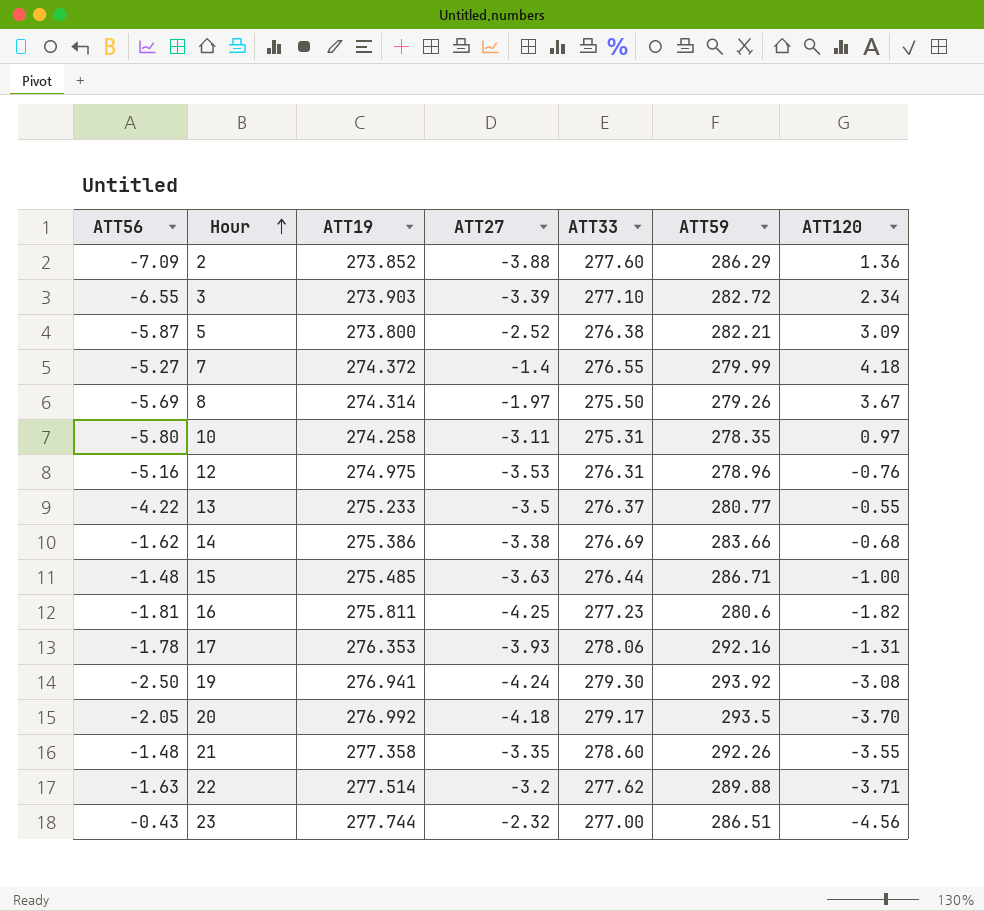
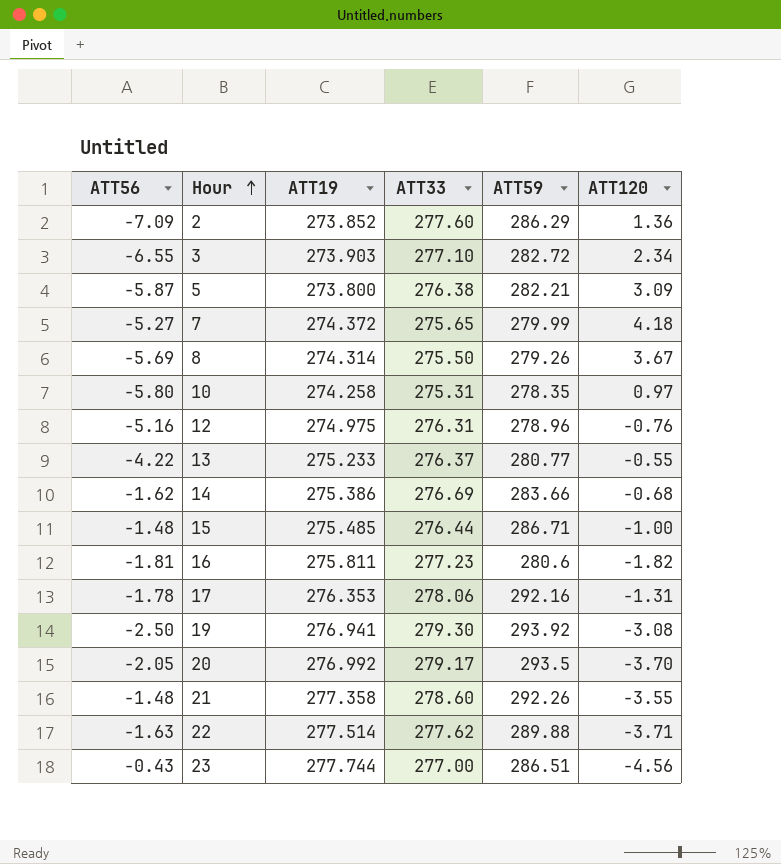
column ATT27 | position: 4 -> none
7 | ATT33: 276.55 -> 275.65

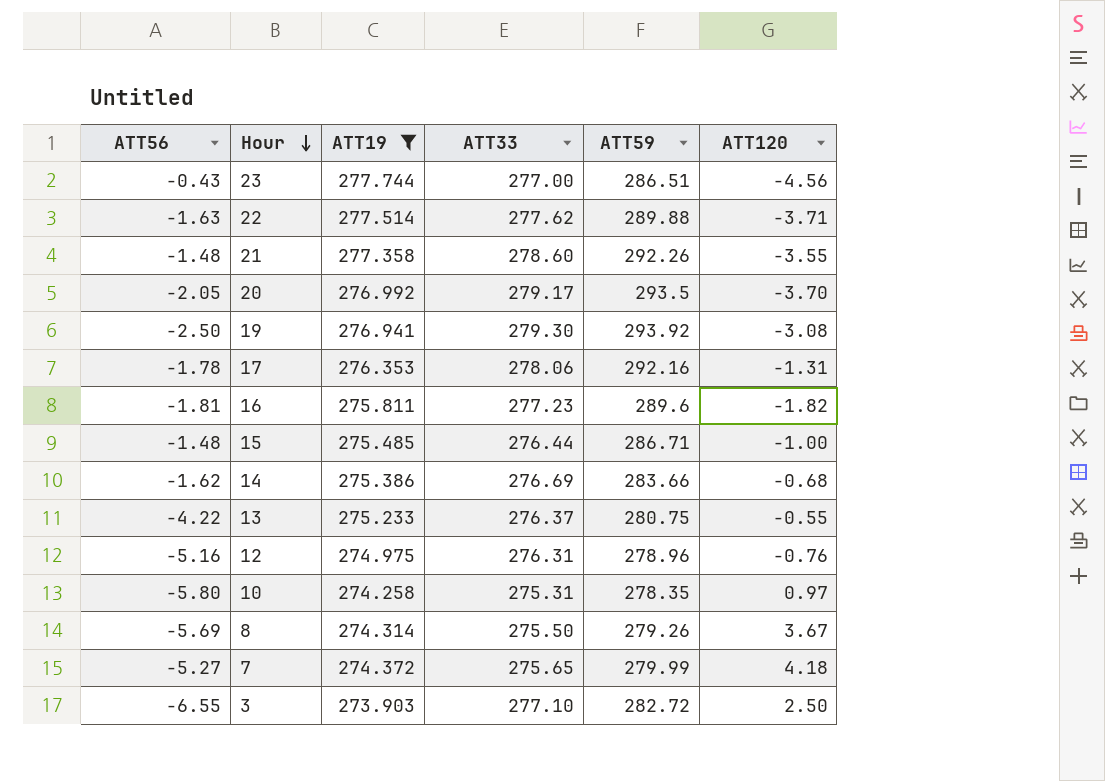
filter: none -> ATT19 >= 273.903
row order: Hour ascending -> Hour descending
16 | ATT59: 280.6 -> 289.6
13 | ATT59: 280.77 -> 280.75
3 | ATT120: 2.34 -> 2.50

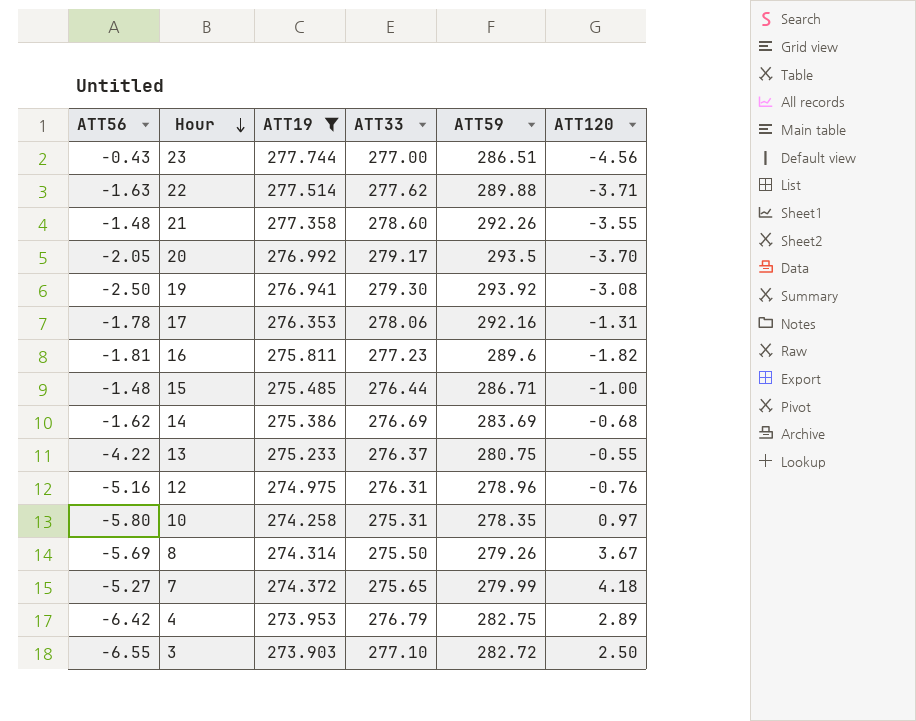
14 | ATT59: 283.66 -> 283.69
row 4: none -> -6.42 | 273.953 | 276.79 | 282.75 | 2.89

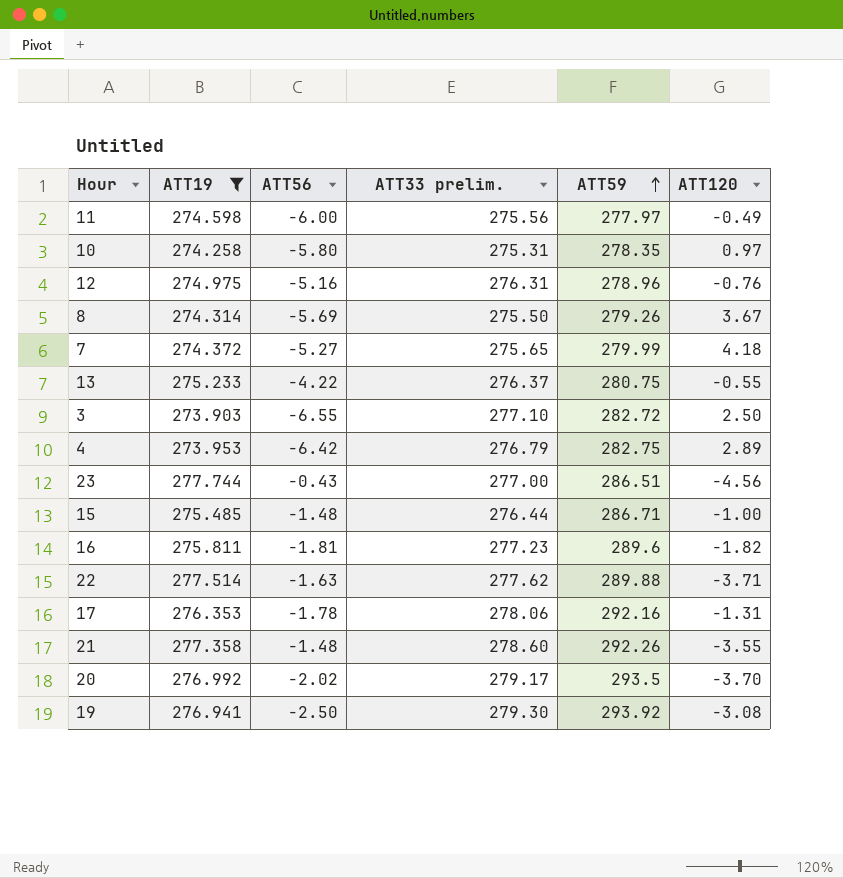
row order: Hour descending -> ATT59 ascending
column ATT56 | position: 1 -> 3
column name: ATT33 -> ATT33 prelim.
row 14: -1.62 | 275.386 | 276.69 | 283.69 | -0.68 -> none
row 11: none -> 274.598 | -6.00 | 275.56 | 277.97 | -0.49
20 | ATT56: -2.05 -> -2.02

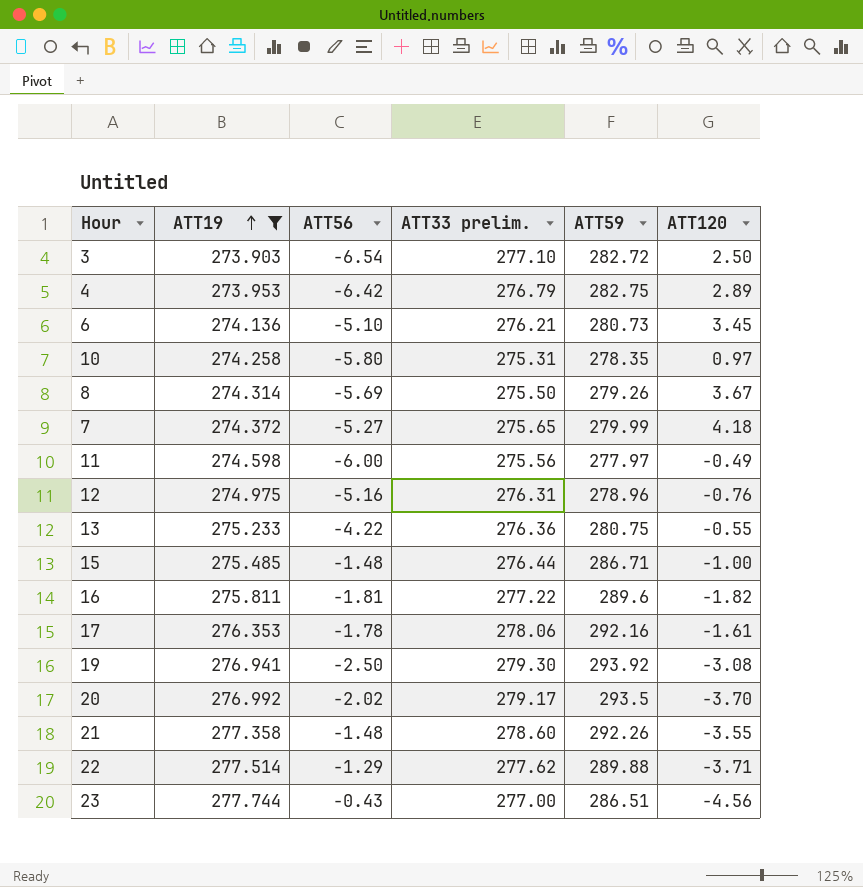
row order: ATT59 ascending -> ATT19 ascending
3 | ATT56: -6.55 -> -6.54
row 6: none -> 274.136 | -5.10 | 276.21 | 280.73 | 3.45
13 | ATT33 prelim.: 276.37 -> 276.36
16 | ATT33 prelim.: 277.23 -> 277.22
17 | ATT120: -1.31 -> -1.61
22 | ATT56: -1.63 -> -1.29

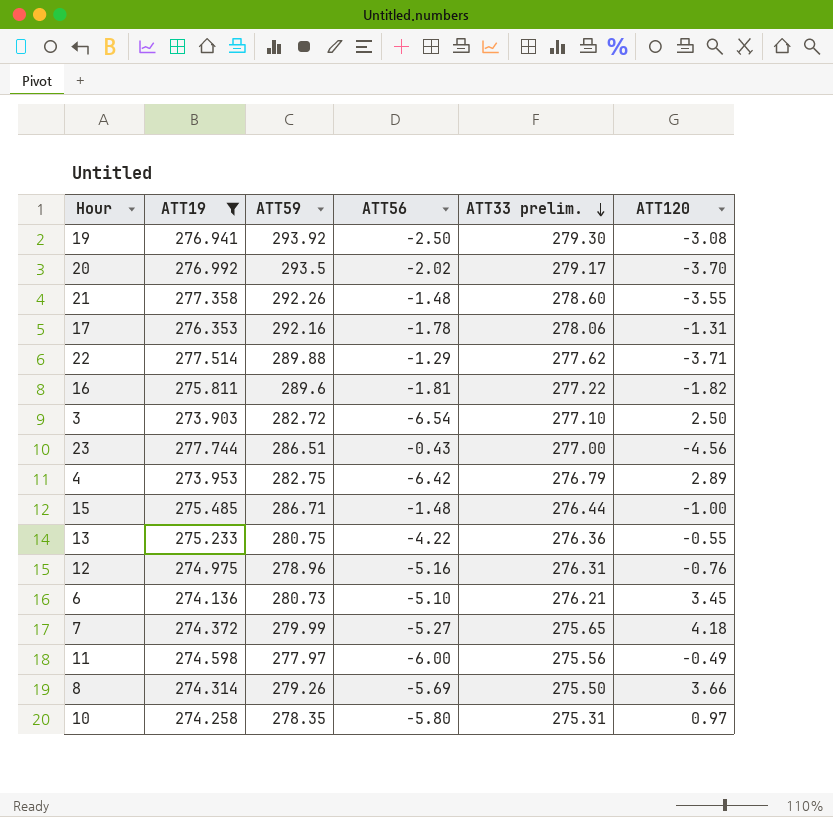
row order: ATT19 ascending -> ATT33 prelim. descending
column ATT59 | position: 5 -> 3
17 | ATT120: -1.61 -> -1.31
8 | ATT120: 3.67 -> 3.66

